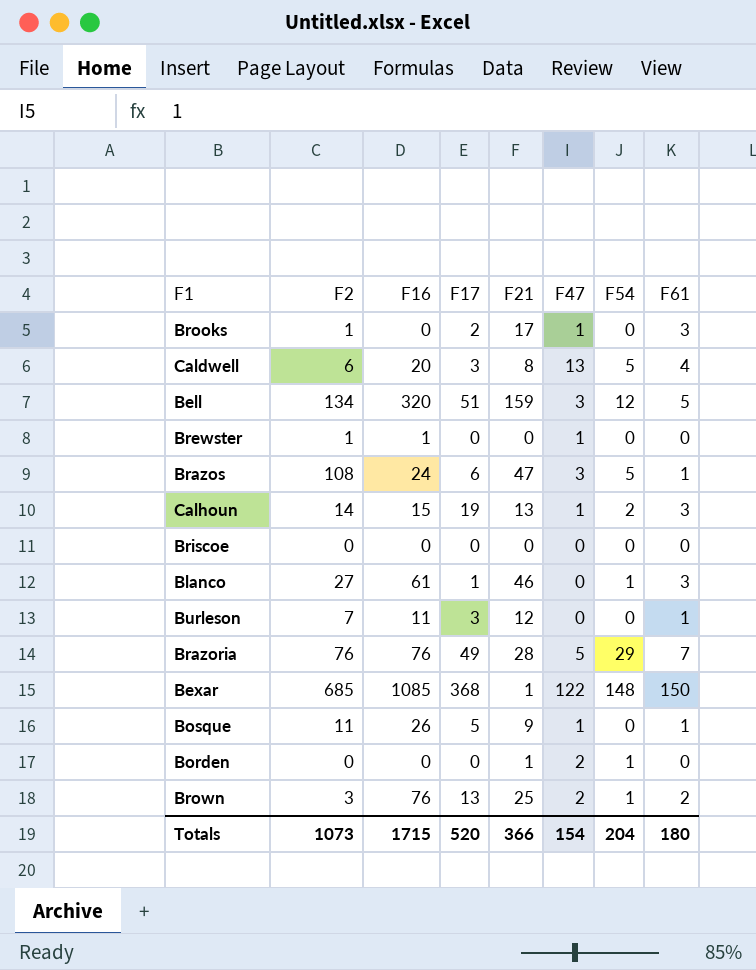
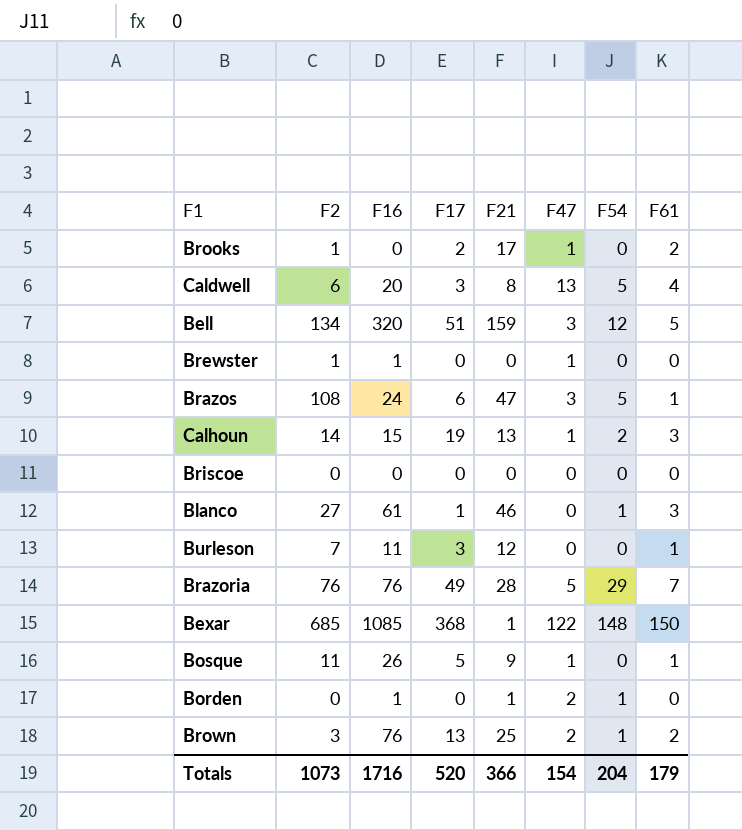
Brooks | F61: 3 -> 2
Borden | F16: 0 -> 1
Totals | F16: 1715 -> 1716
Totals | F61: 180 -> 179

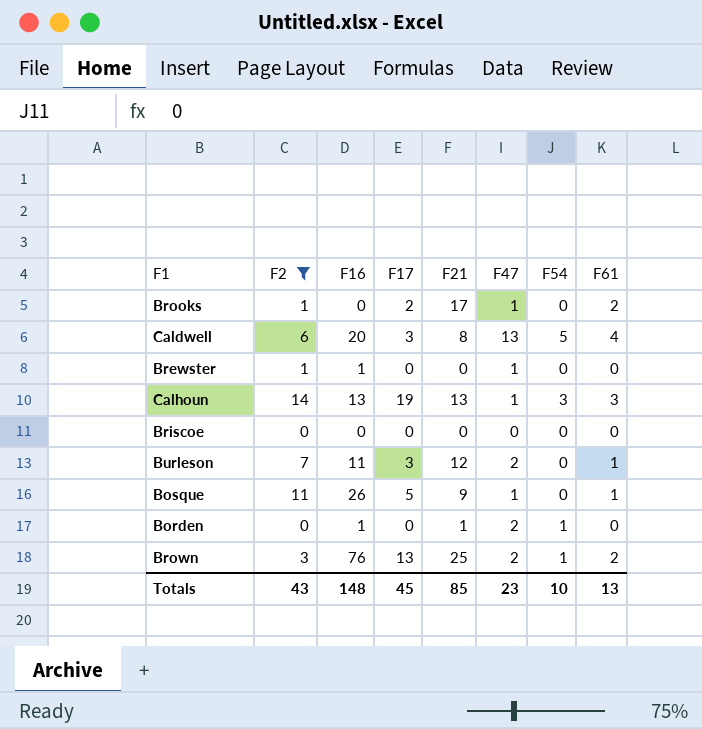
filter: none -> F2 <= 14
Calhoun | F16: 15 -> 13
Calhoun | F54: 2 -> 3
Burleson | F47: 0 -> 2
Totals | F2: 1073 -> 43
Totals | F16: 1716 -> 148
Totals | F17: 520 -> 45
Totals | F21: 366 -> 85
Totals | F47: 154 -> 23
Totals | F54: 204 -> 10
Totals | F61: 179 -> 13

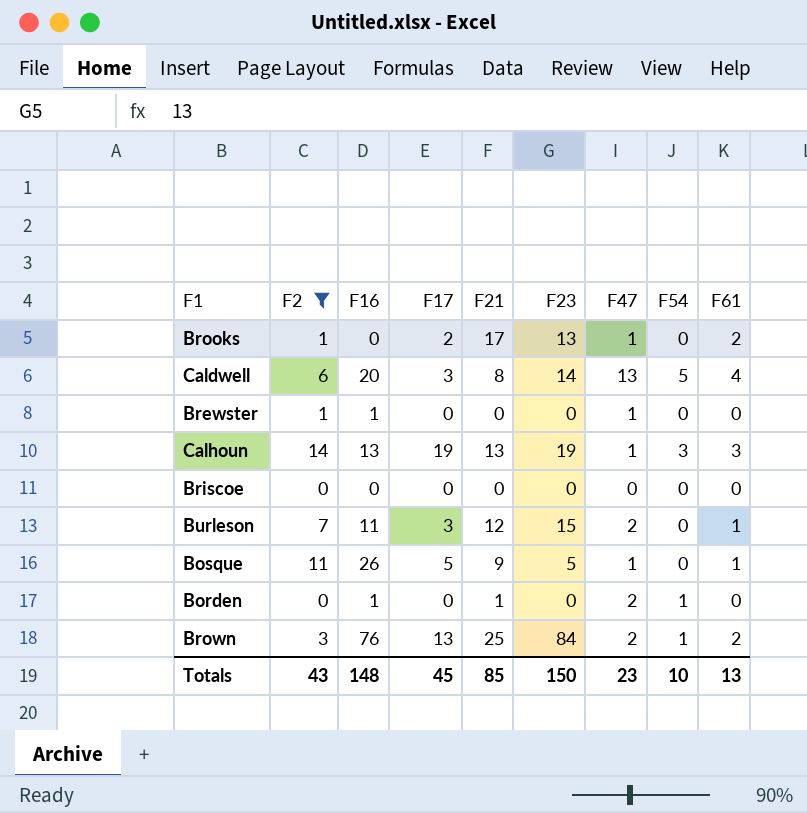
column F23 | position: none -> 6

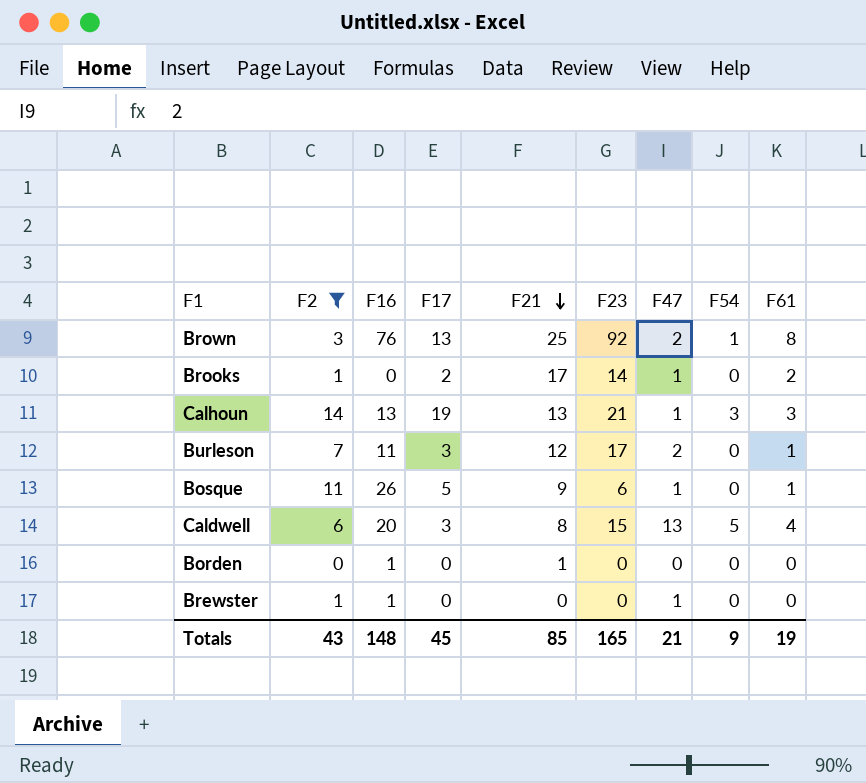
row order: none -> F21 descending
row Briscoe: 0 | 0 | 0 | 0 | 0 | 0 | 0 | 0 -> none
Brown | F23: 84 -> 92
Brown | F61: 2 -> 8
Brooks | F23: 13 -> 14
Calhoun | F23: 19 -> 21
Burleson | F23: 15 -> 17
Bosque | F23: 5 -> 6
Caldwell | F23: 14 -> 15
Borden | F47: 2 -> 0
Borden | F54: 1 -> 0
Totals | F23: 150 -> 165
Totals | F47: 23 -> 21
Totals | F54: 10 -> 9
Totals | F61: 13 -> 19

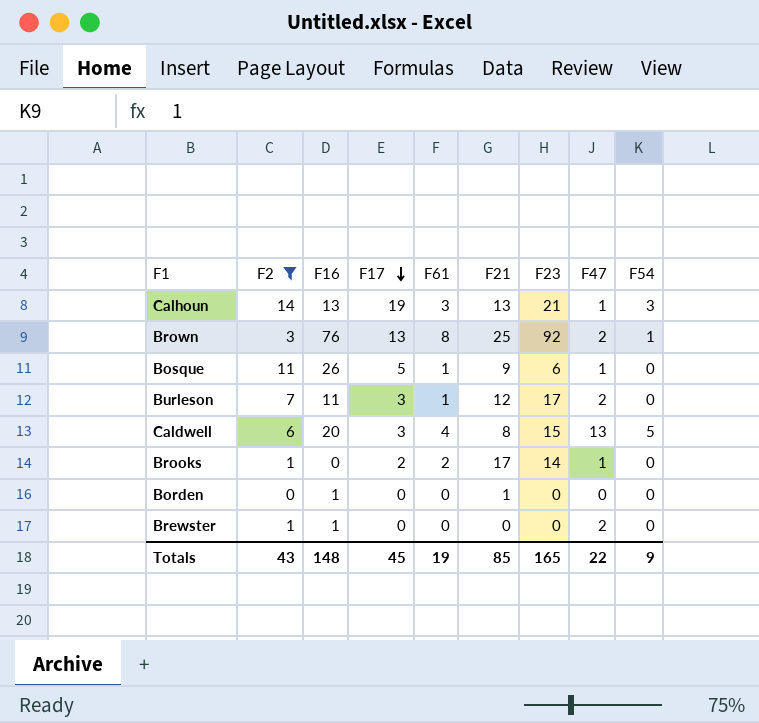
row order: F21 descending -> F17 descending
column F61 | position: 9 -> 5
Brewster | F47: 1 -> 2
Totals | F47: 21 -> 22

